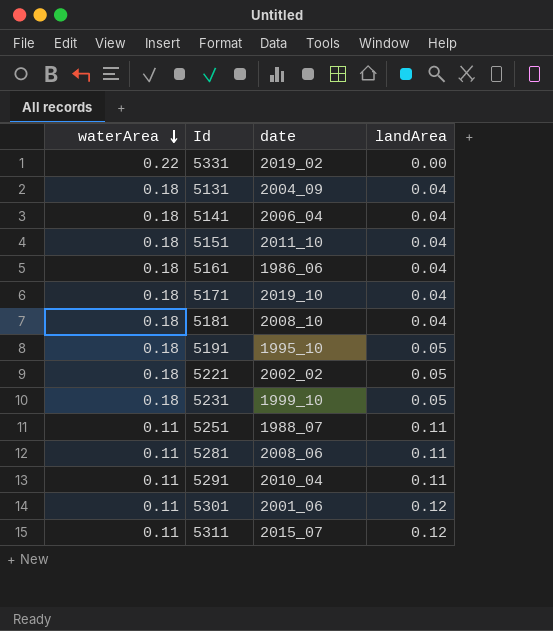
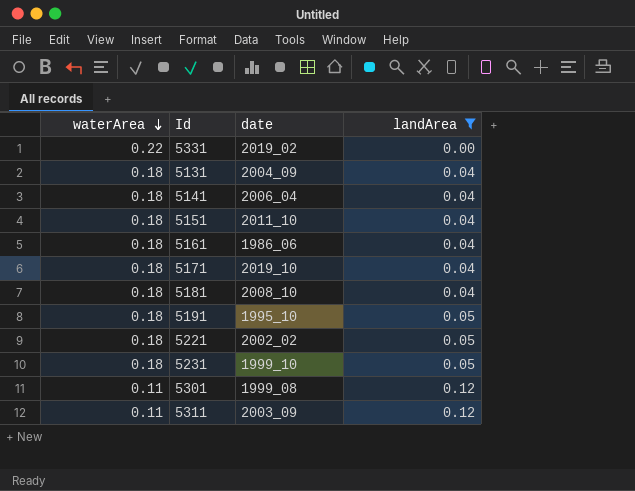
filter: none -> landArea != 0.11
5301 | date: 2001_06 -> 1999_08
5311 | date: 2015_07 -> 2003_09

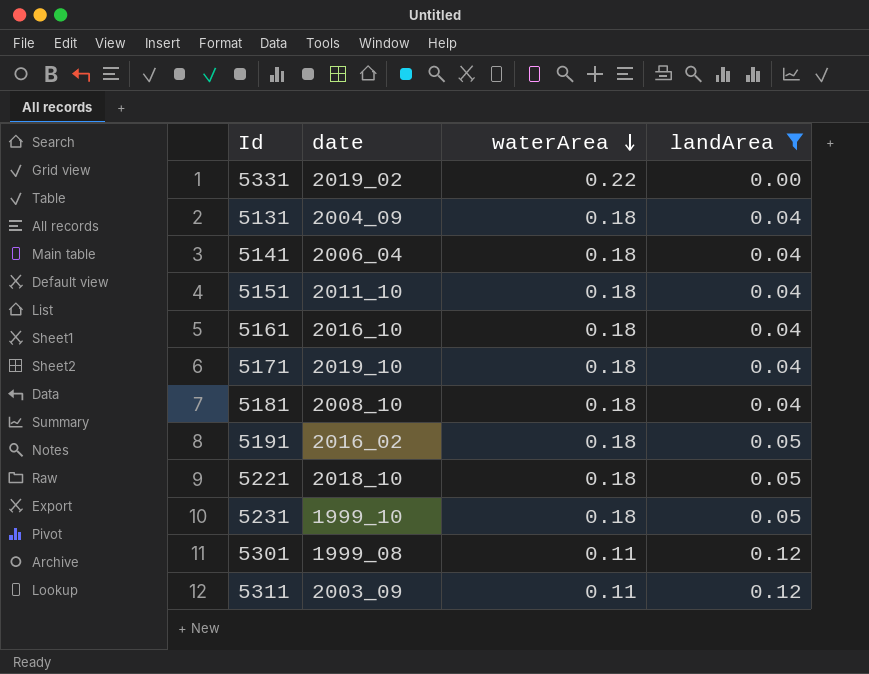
column waterArea | position: 1 -> 3
5161 | date: 1986_06 -> 2016_10
5191 | date: 1995_10 -> 2016_02
5221 | date: 2002_02 -> 2018_10

